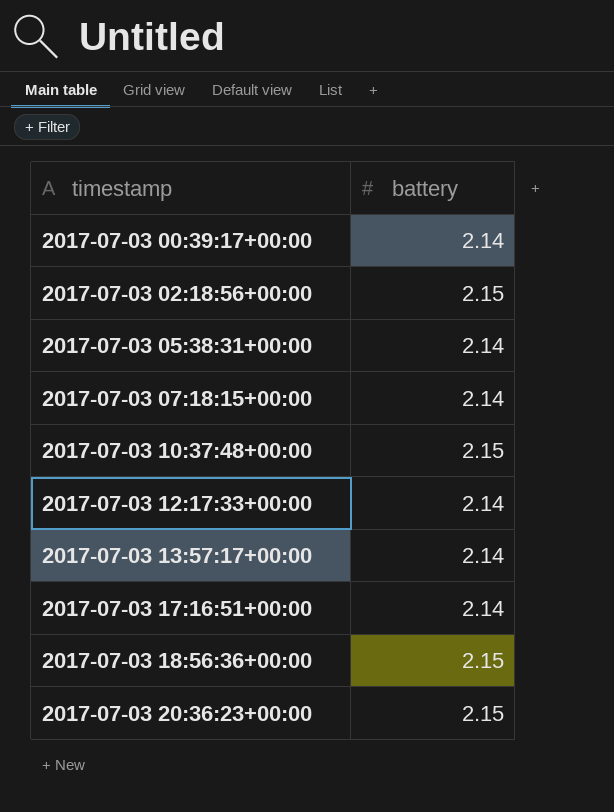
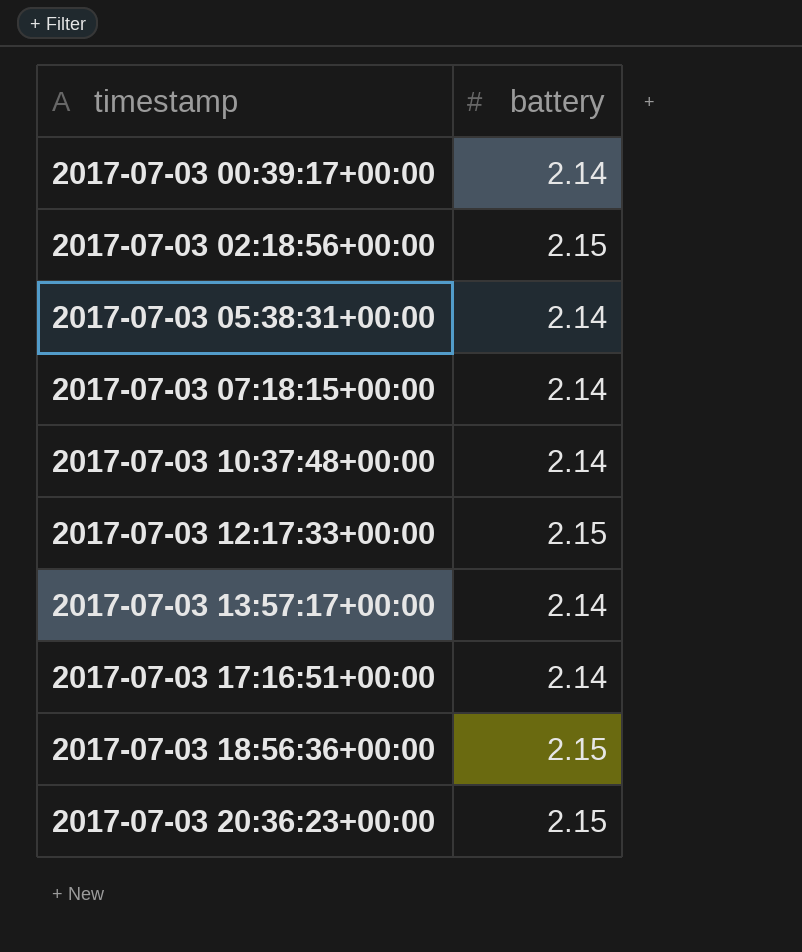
2017-07-03 10:37:48+00:00 | battery: 2.15 -> 2.14
2017-07-03 12:17:33+00:00 | battery: 2.14 -> 2.15

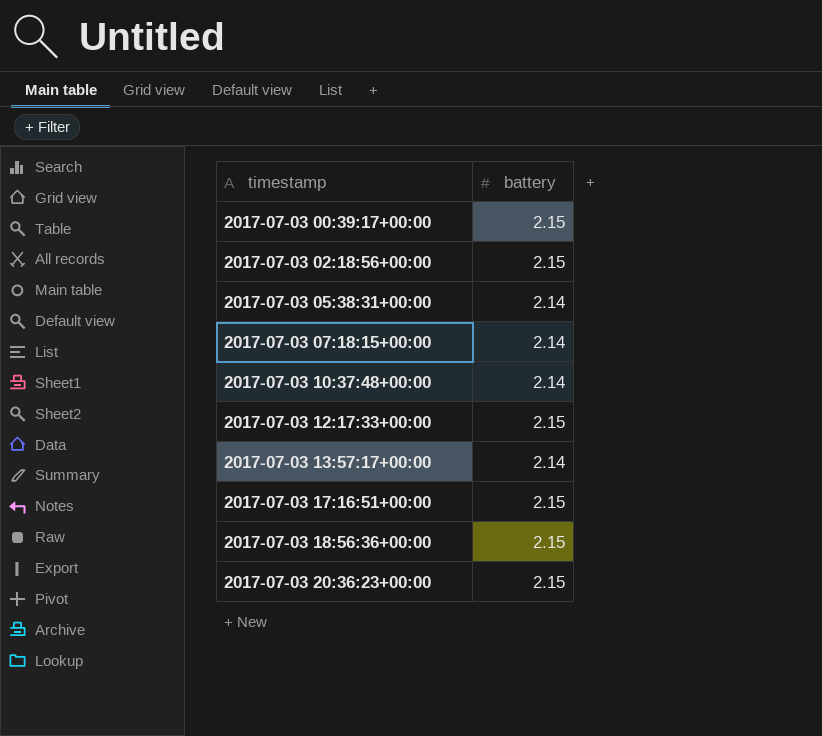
2017-07-03 00:39:17+00:00 | battery: 2.14 -> 2.15
2017-07-03 17:16:51+00:00 | battery: 2.14 -> 2.15

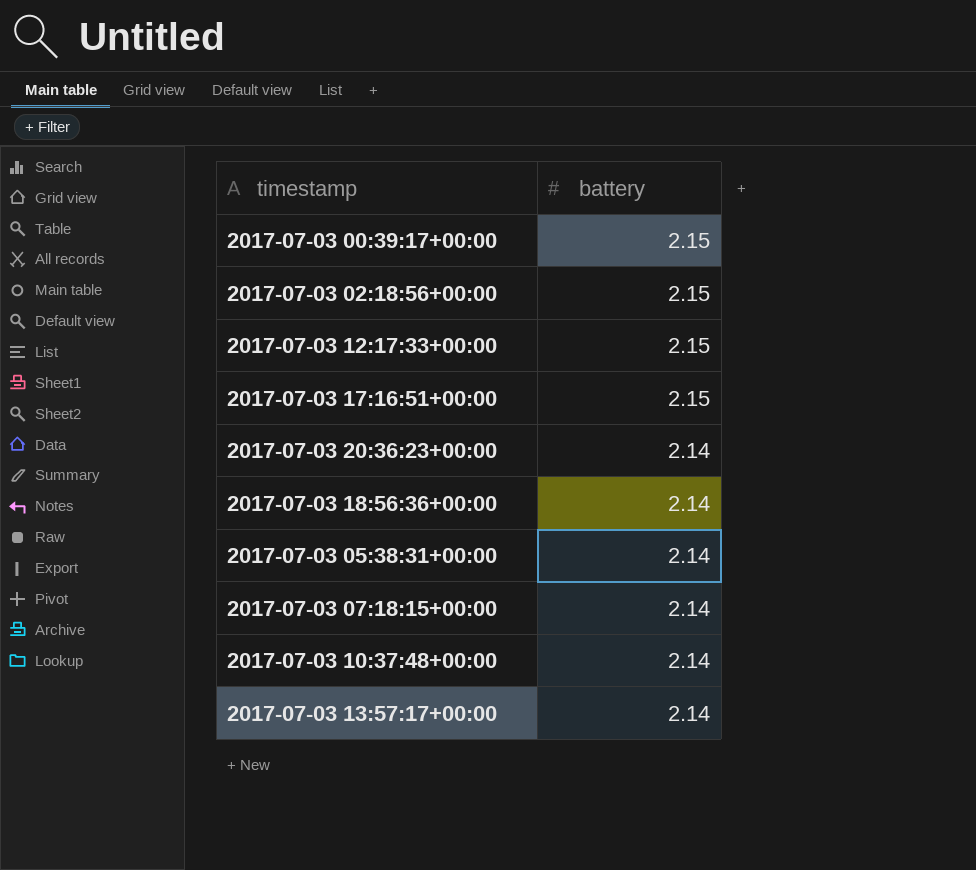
row order: timestamp ascending -> battery descending
2017-07-03 20:36:23+00:00 | battery: 2.15 -> 2.14
2017-07-03 18:56:36+00:00 | battery: 2.15 -> 2.14

